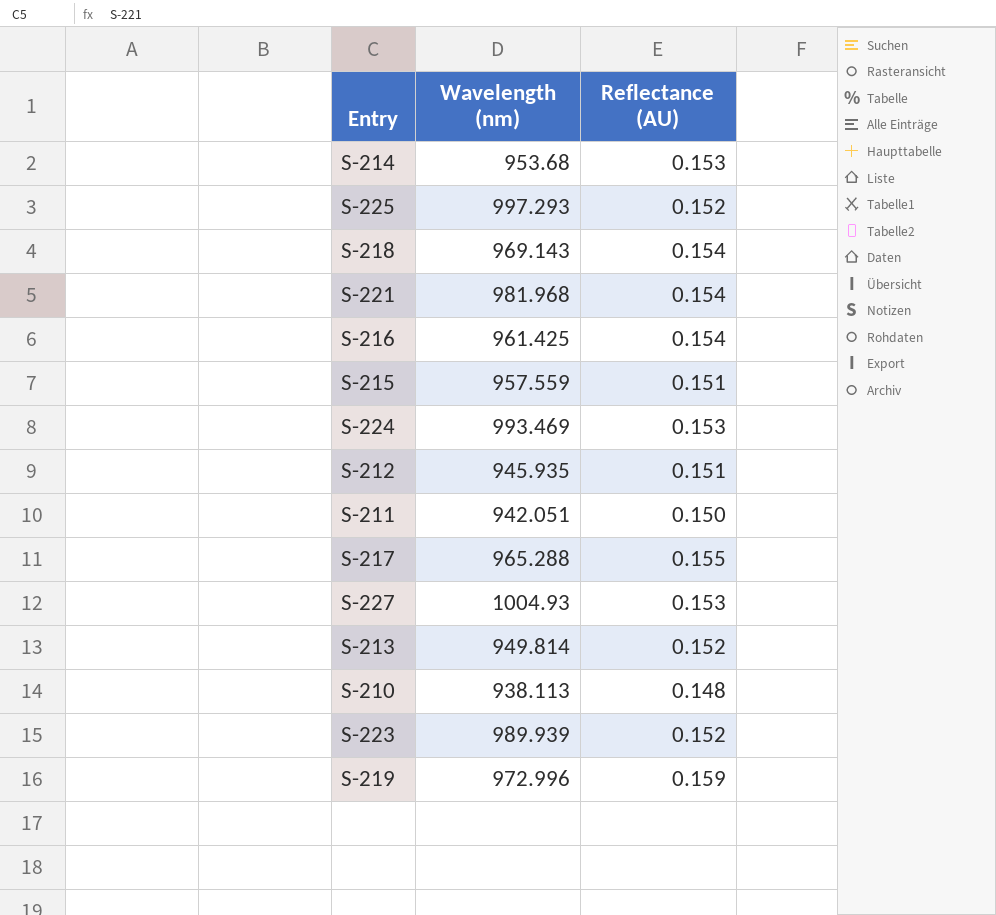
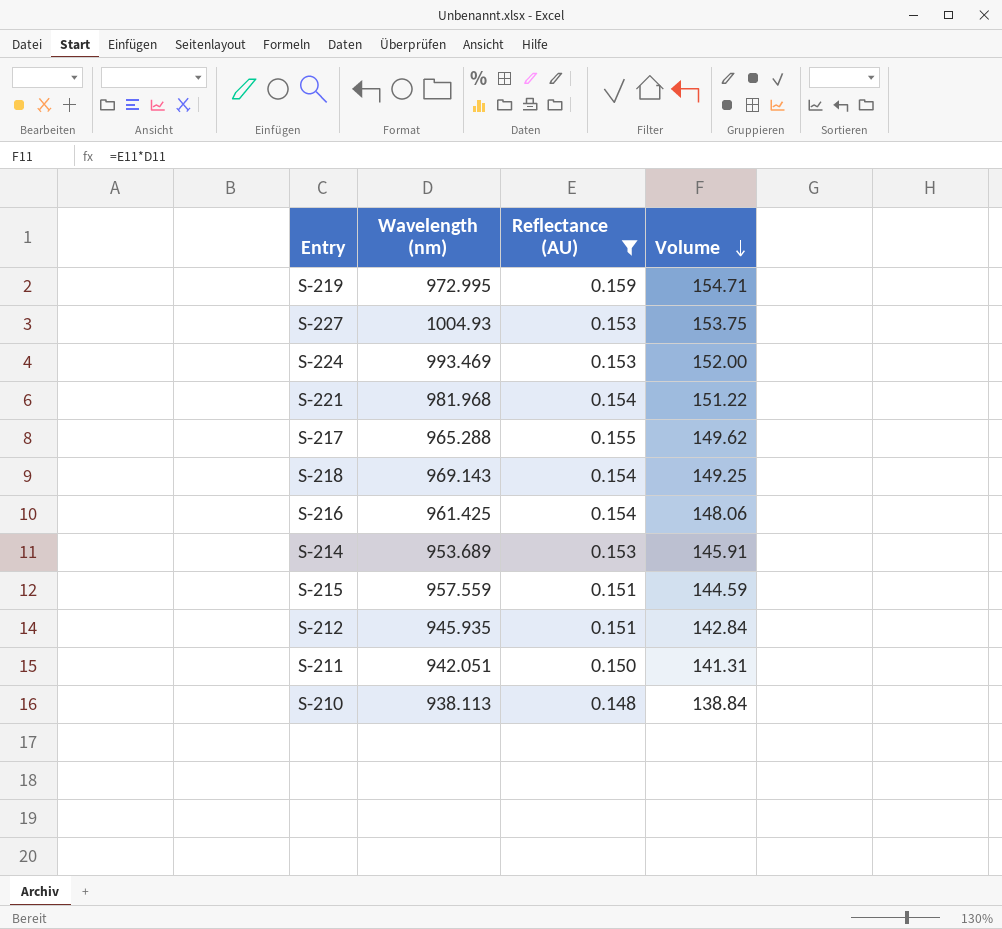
filter: none -> Reflectance (AU) != 0.152
row order: none -> Volume descending
column Volume | formula: none -> [Wavelength (nm)] * [Reflectance (AU)]
S-219 | Wavelength (nm): 972.996 -> 972.995
S-214 | Wavelength (nm): 953.68 -> 953.689

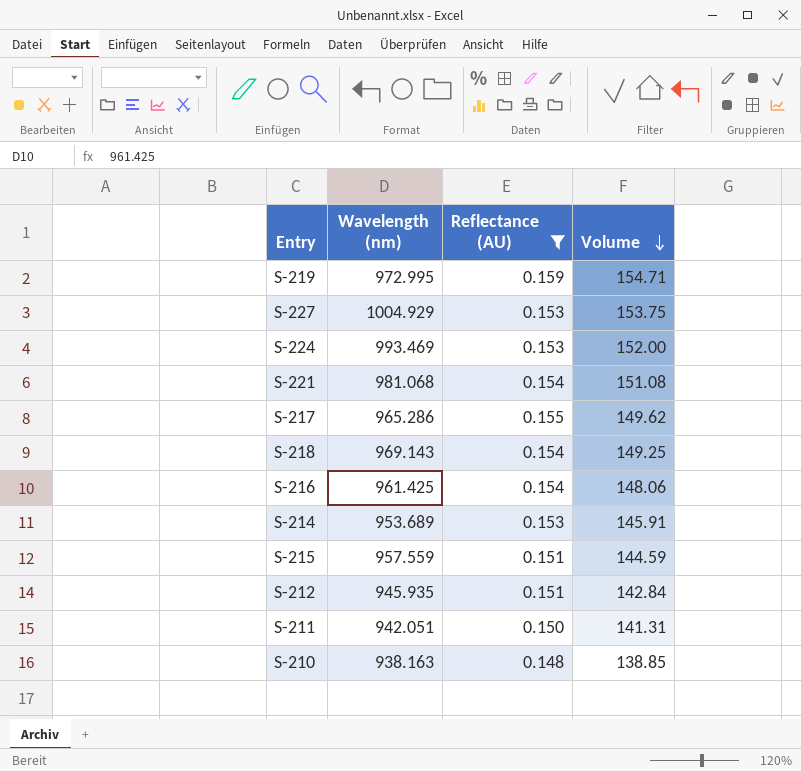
S-227 | Wavelength (nm): 1004.93 -> 1004.929
S-221 | Wavelength (nm): 981.968 -> 981.068
S-221 | Volume: 151.22 -> 151.08
S-217 | Wavelength (nm): 965.288 -> 965.286
S-210 | Wavelength (nm): 938.113 -> 938.163
S-210 | Volume: 138.84 -> 138.85

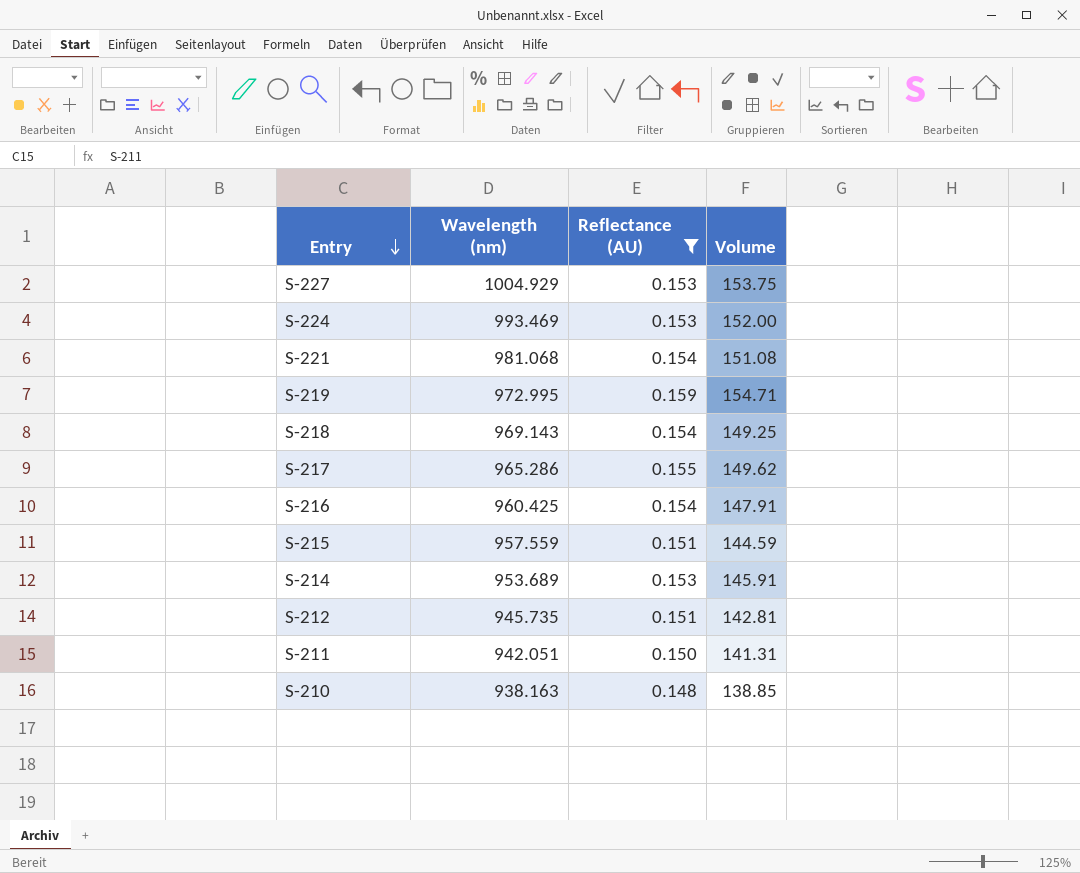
row order: Volume descending -> Entry descending
S-216 | Wavelength (nm): 961.425 -> 960.425
S-216 | Volume: 148.06 -> 147.91
S-212 | Wavelength (nm): 945.935 -> 945.735
S-212 | Volume: 142.84 -> 142.81

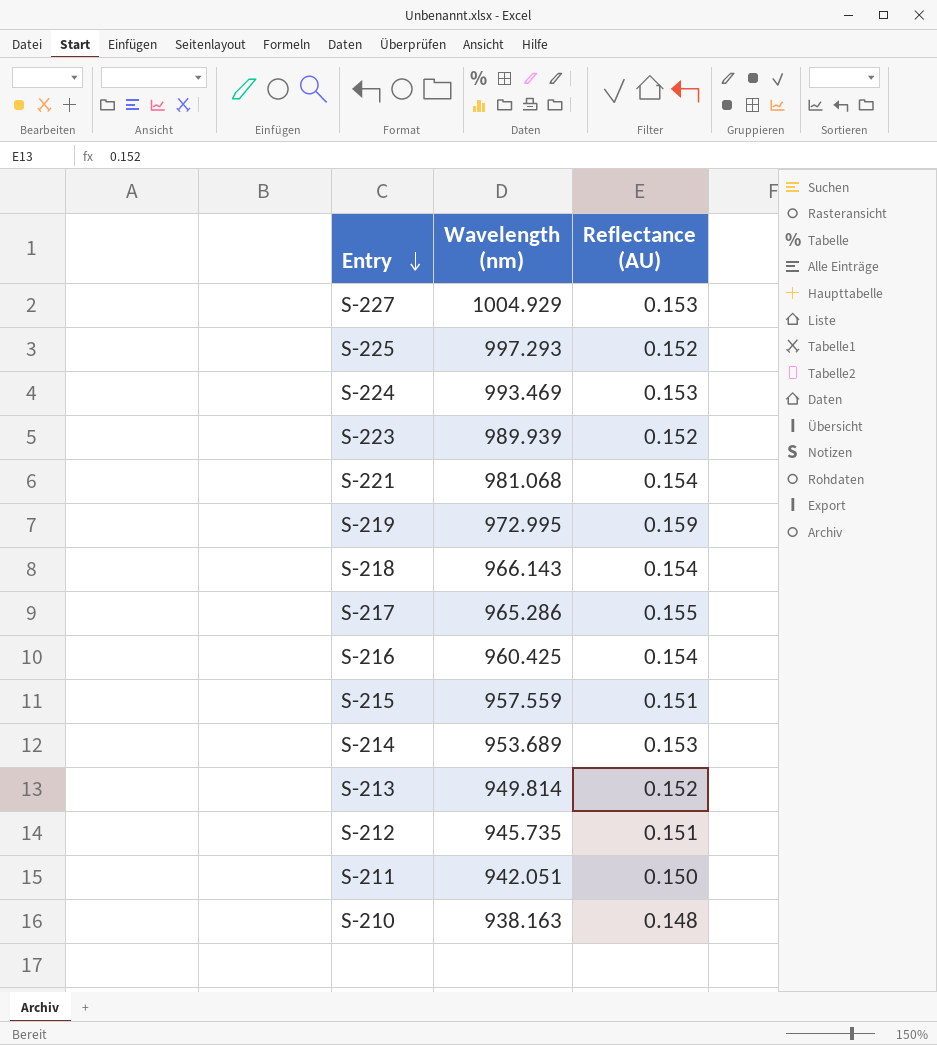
filter: Reflectance (AU) != 0.152 -> none
column Volume | formula: [Wavelength (nm)] * [Reflectance (AU)] -> none
S-218 | Wavelength (nm): 969.143 -> 966.143

